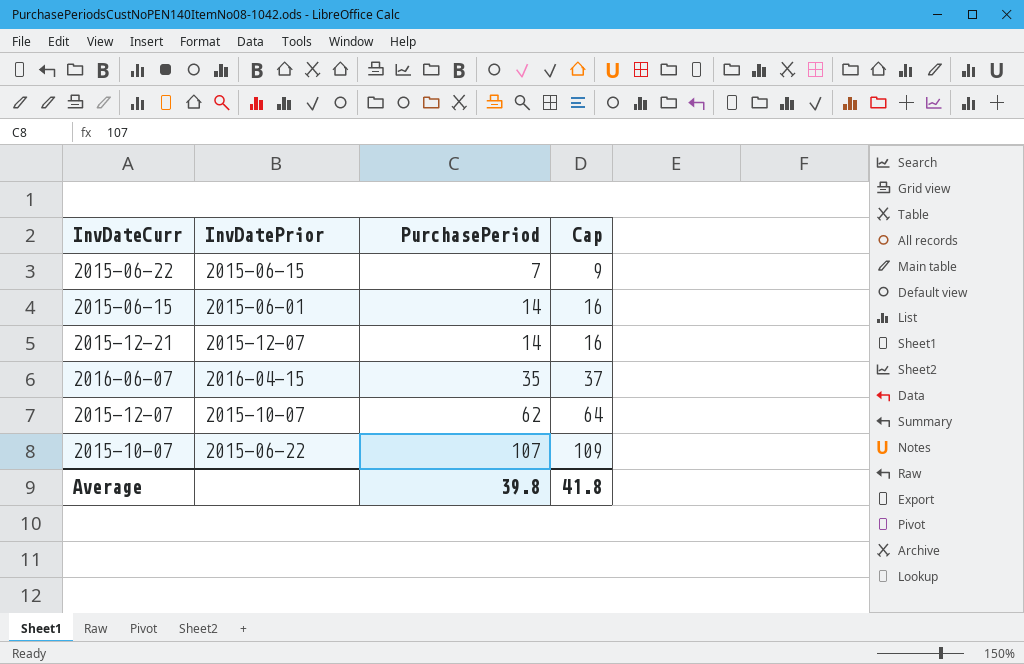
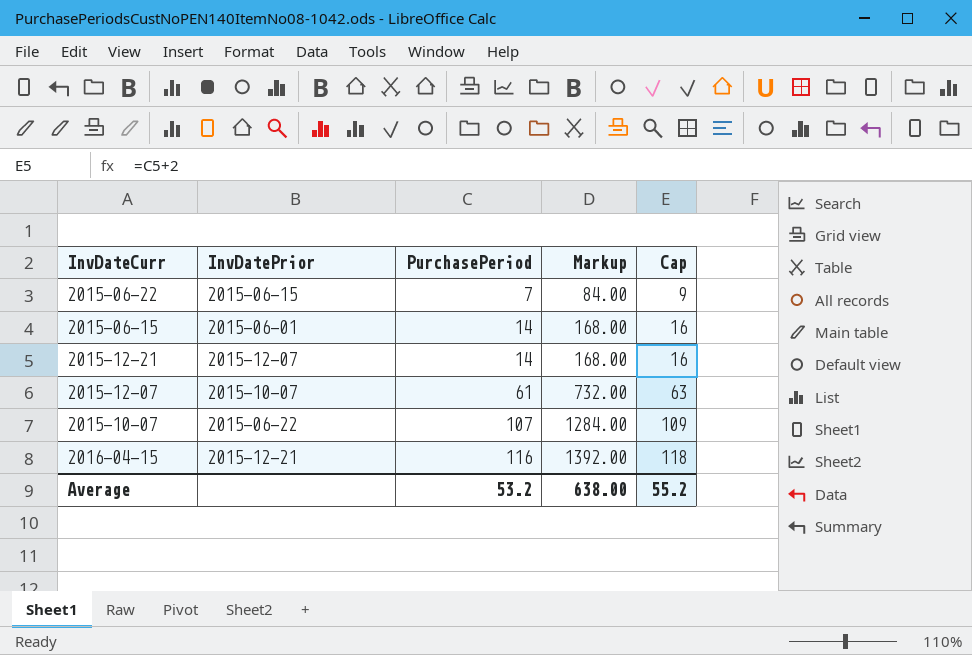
column Markup | formula: none -> [PurchasePeriod] * 12
row 2016-06-07: 2016-04-15 | 35 | 37 -> none
2015-12-07 | PurchasePeriod: 62 -> 61
2015-12-07 | Cap: 64 -> 63
row 2016-04-15: none -> 2015-12-21 | 116 | 1392.00 | 118
Average | PurchasePeriod: 39.8 -> 53.2
Average | Cap: 41.8 -> 55.2

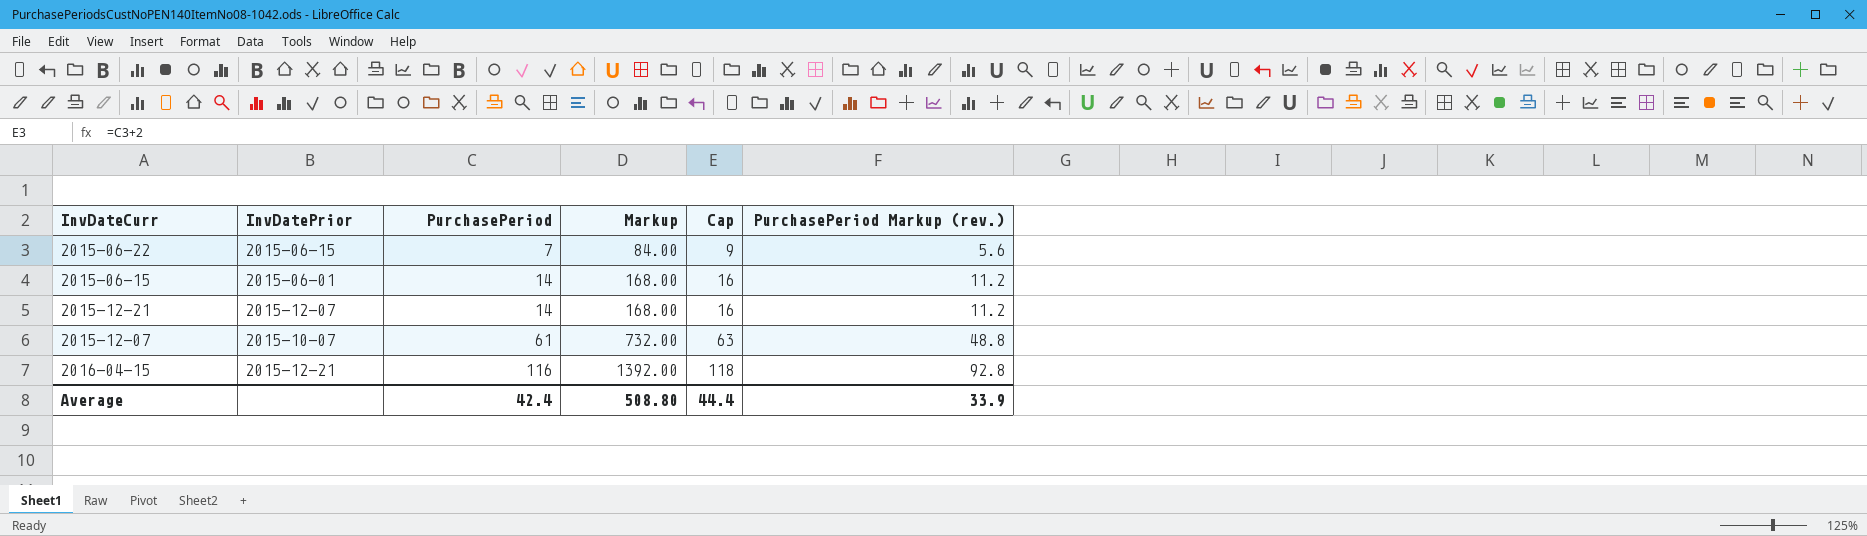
column PurchasePeriod Markup (rev.) | formula: none -> [PurchasePeriod] * 0.8
row 2015-10-07: 2015-06-22 | 107 | 1284.00 | 109 -> none
Average | PurchasePeriod: 53.2 -> 42.4
Average | Markup: 638.00 -> 508.80
Average | Cap: 55.2 -> 44.4

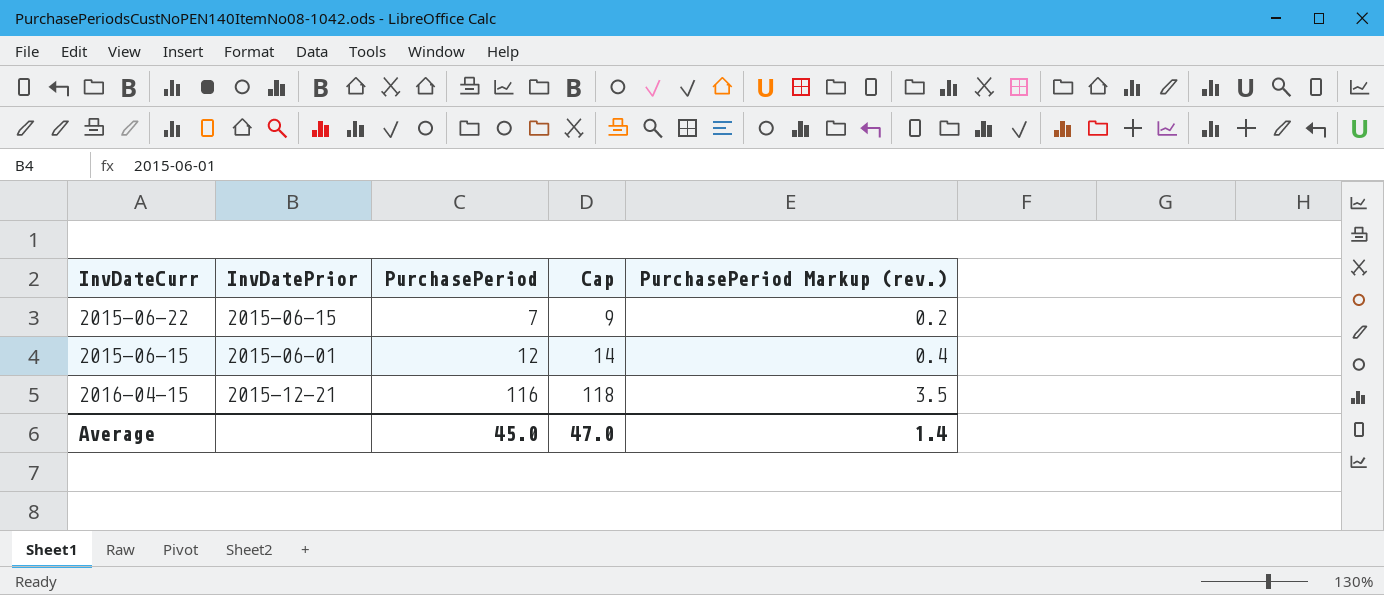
column Markup | formula: [PurchasePeriod] * 12 -> none
column PurchasePeriod Markup (rev.) | formula: [PurchasePeriod] * 0.8 -> [PurchasePeriod] * 0.03
row 2015-12-21: 2015-12-07 | 14 | 168.00 | 16 | 11.2 -> none
row 2015-12-07: 2015-10-07 | 61 | 732.00 | 63 | 48.8 -> none
2015-06-15 | PurchasePeriod: 14 -> 12
2015-06-15 | Cap: 16 -> 14
Average | PurchasePeriod: 42.4 -> 45.0
Average | Cap: 44.4 -> 47.0
Average | PurchasePeriod Markup (rev.): 33.9 -> 1.4

